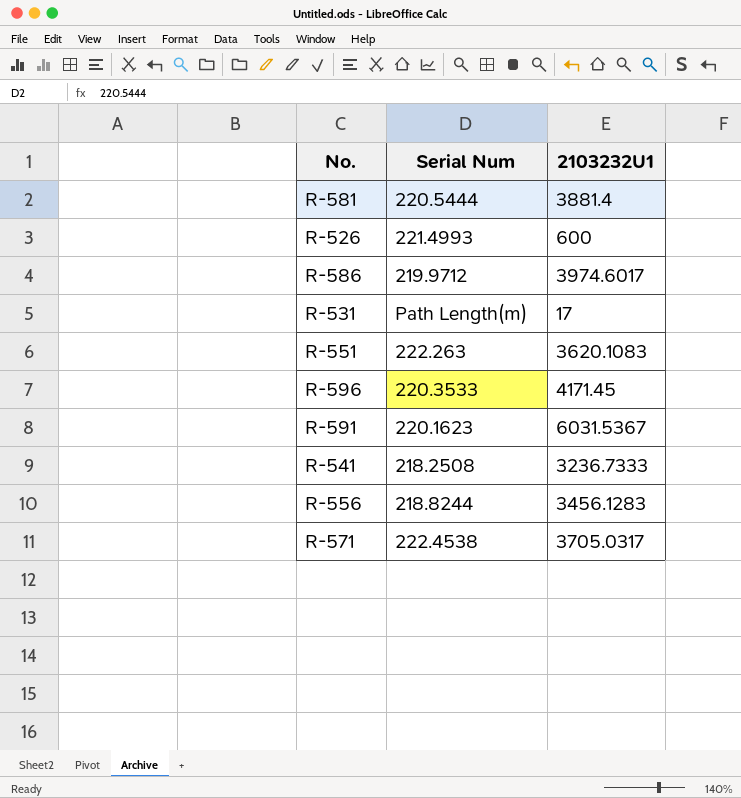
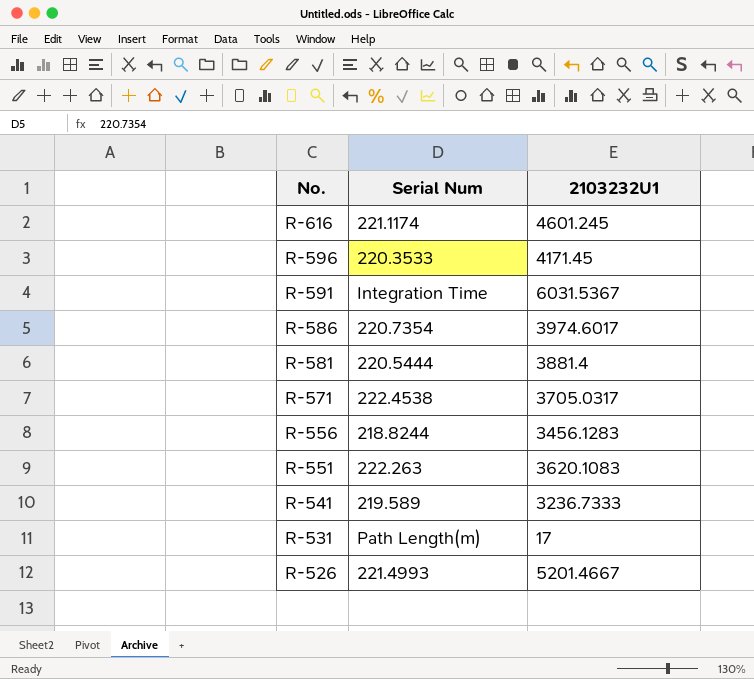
row order: none -> No. descending
row R-616: none -> 221.1174 | 4601.245
R-591 | Serial Num: 220.1623 -> Integration Time
R-586 | Serial Num: 219.9712 -> 220.7354
R-541 | Serial Num: 218.2508 -> 219.589
R-526 | 2103232U1: 600 -> 5201.4667

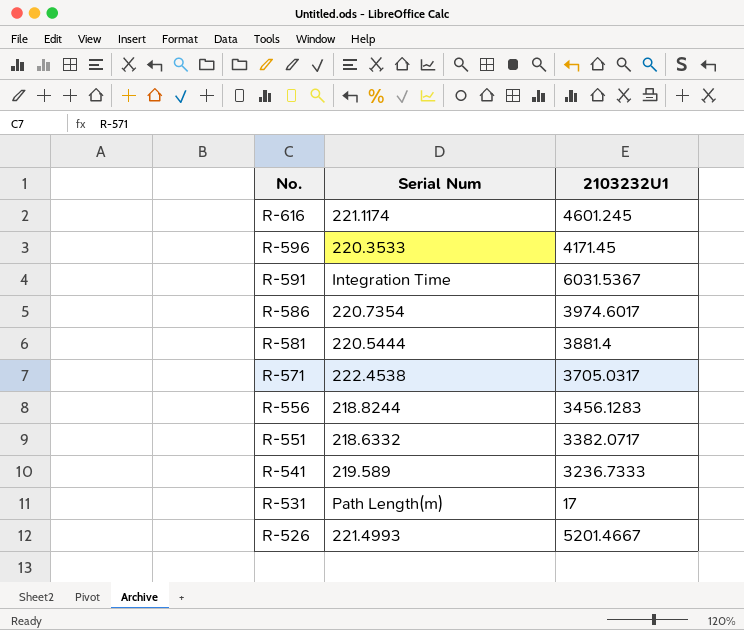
R-551 | Serial Num: 222.263 -> 218.6332
R-551 | 2103232U1: 3620.1083 -> 3382.0717

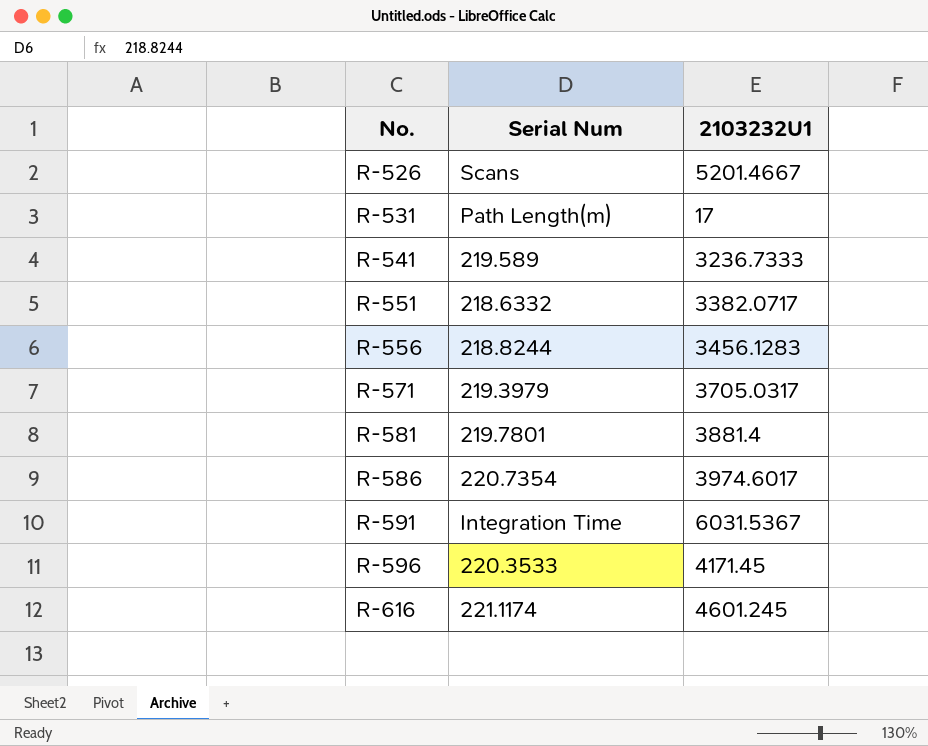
row order: No. descending -> No. ascending
R-526 | Serial Num: 221.4993 -> Scans
R-571 | Serial Num: 222.4538 -> 219.3979
R-581 | Serial Num: 220.5444 -> 219.7801

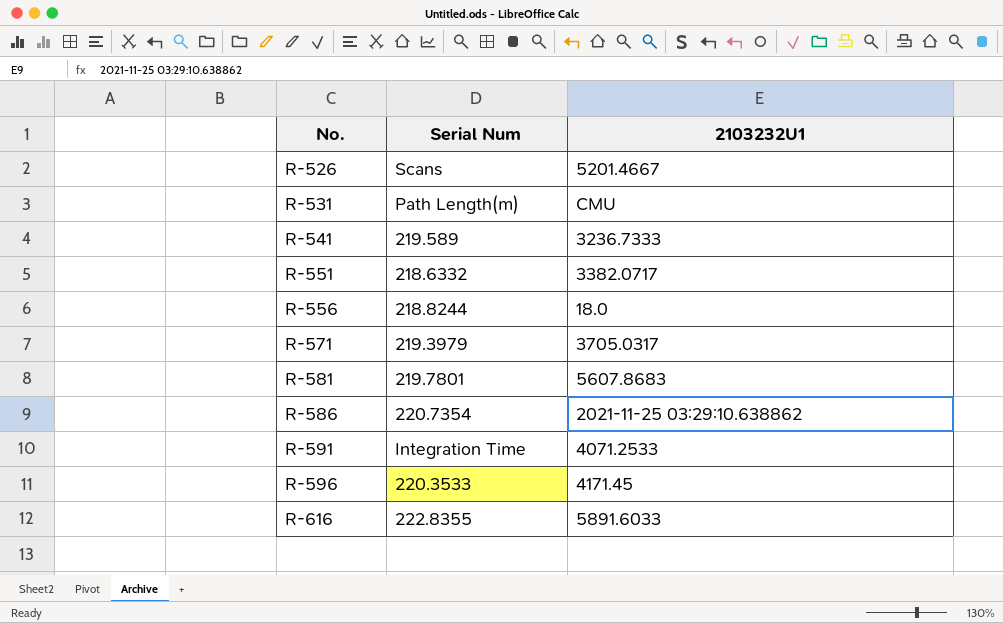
R-531 | 2103232U1: 17 -> CMU
R-556 | 2103232U1: 3456.1283 -> 18.0
R-581 | 2103232U1: 3881.4 -> 5607.8683
R-586 | 2103232U1: 3974.6017 -> 2021-11-25 03:29:10.638862
R-591 | 2103232U1: 6031.5367 -> 4071.2533
R-616 | Serial Num: 221.1174 -> 222.8355
R-616 | 2103232U1: 4601.245 -> 5891.6033

